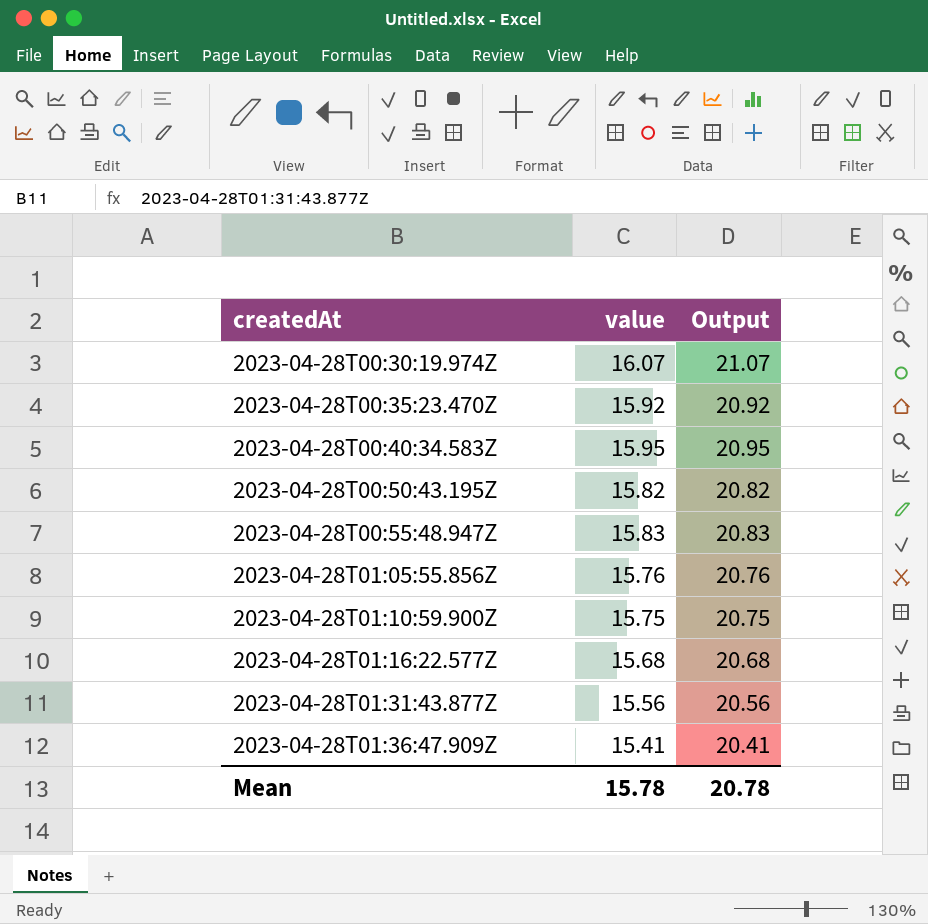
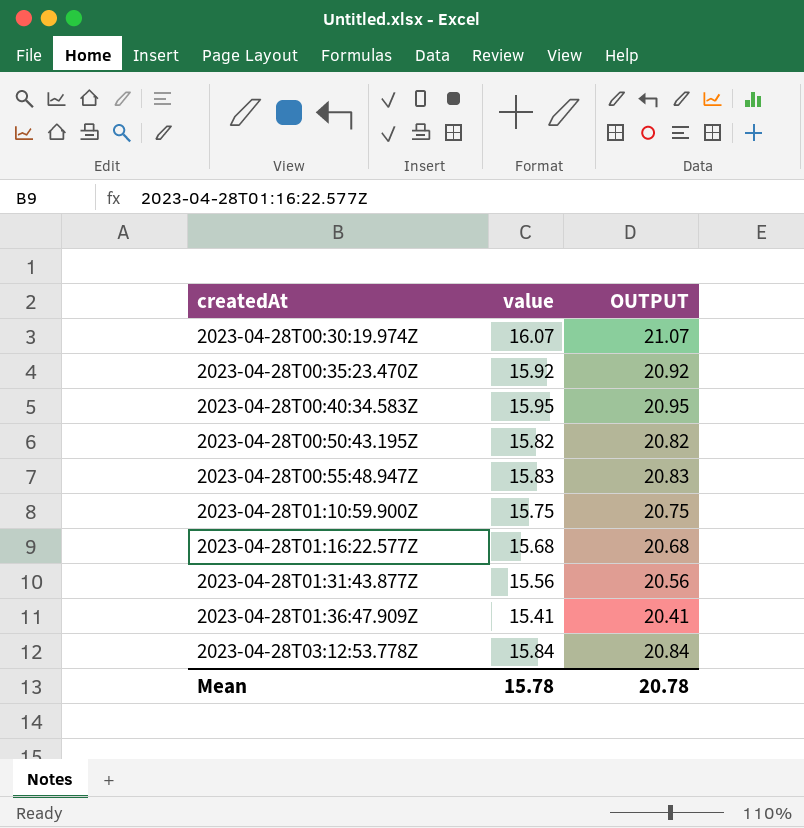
column name: Output -> OUTPUT
row 2023-04-28T01:05:55.856Z: 15.76 | 20.76 -> none
row 2023-04-28T03:12:53.778Z: none -> 15.84 | 20.84

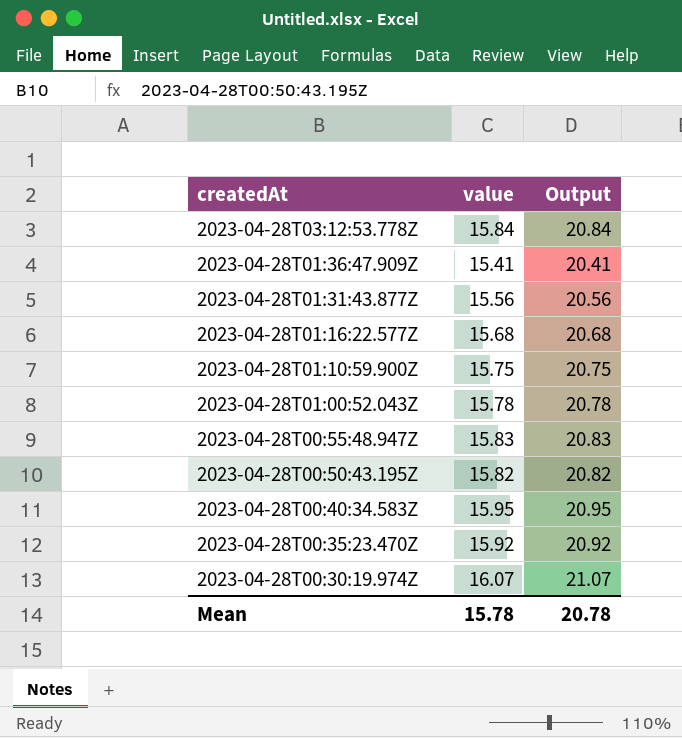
row order: createdAt ascending -> createdAt descending
column name: OUTPUT -> Output
row 2023-04-28T01:00:52.043Z: none -> 15.78 | 20.78

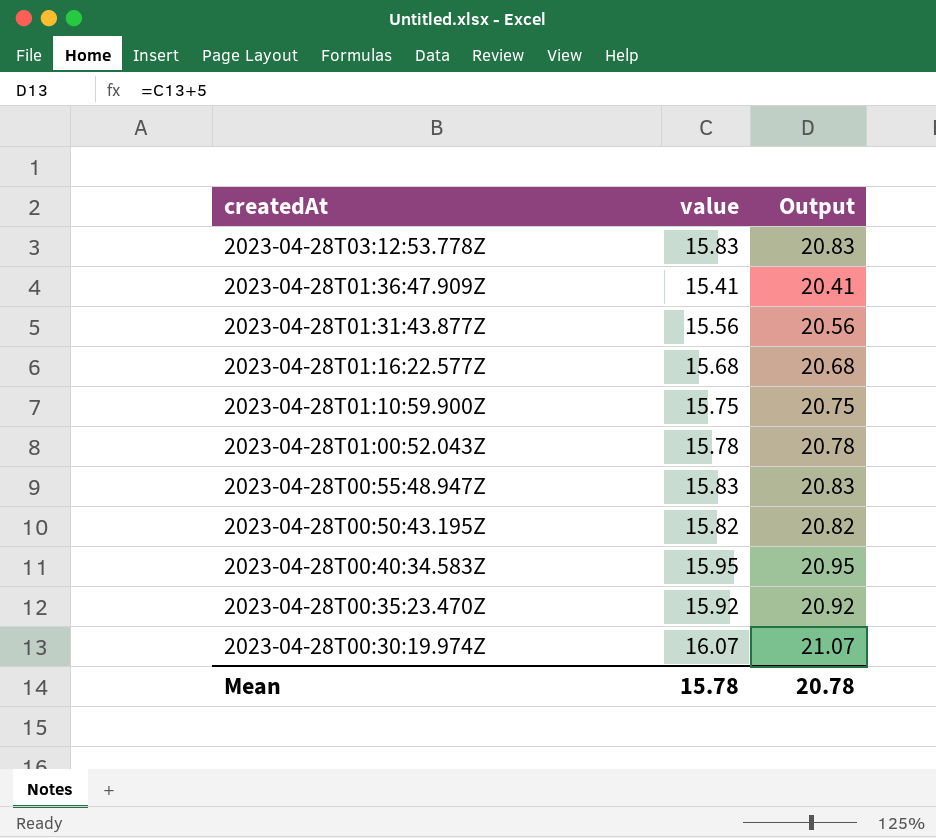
2023-04-28T03:12:53.778Z | value: 15.84 -> 15.83
2023-04-28T03:12:53.778Z | Output: 20.84 -> 20.83

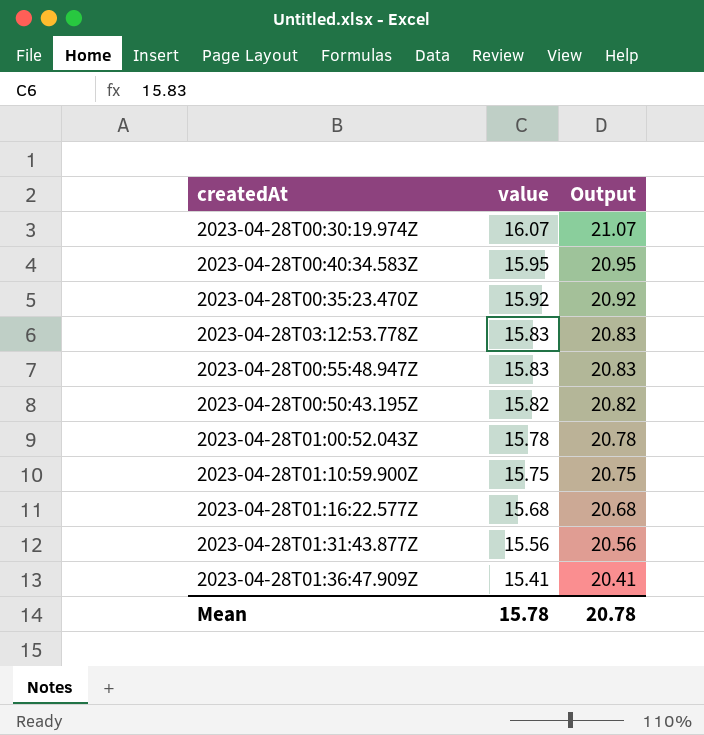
row order: createdAt descending -> value descending

